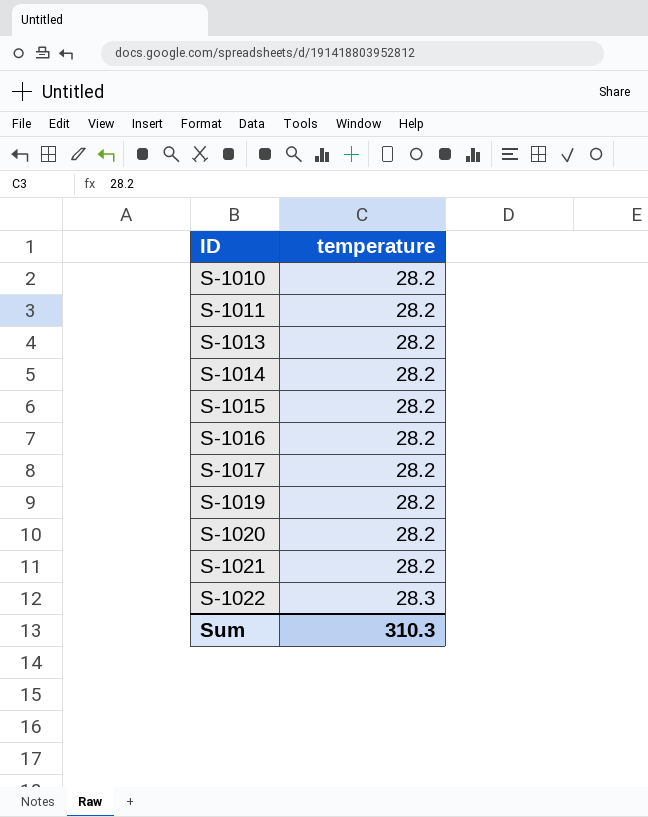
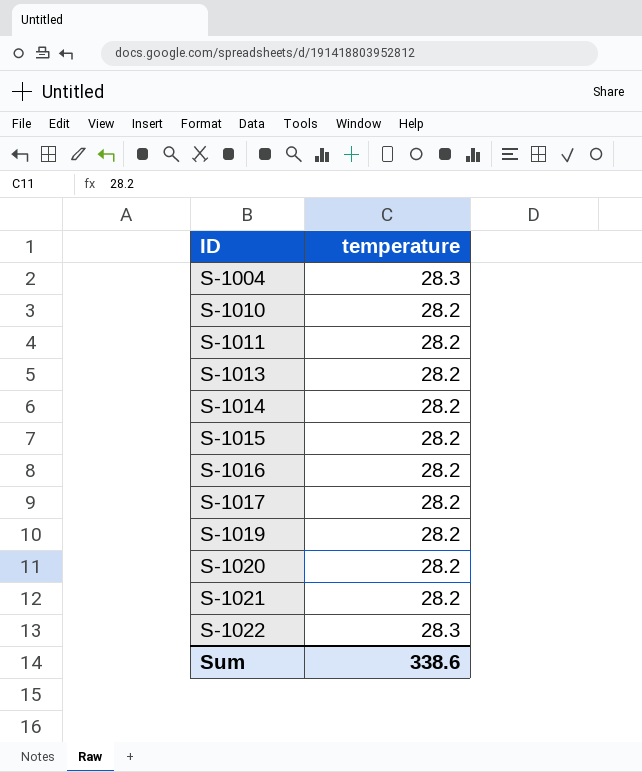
row S-1004: none -> 28.3
Sum | temperature: 310.3 -> 338.6

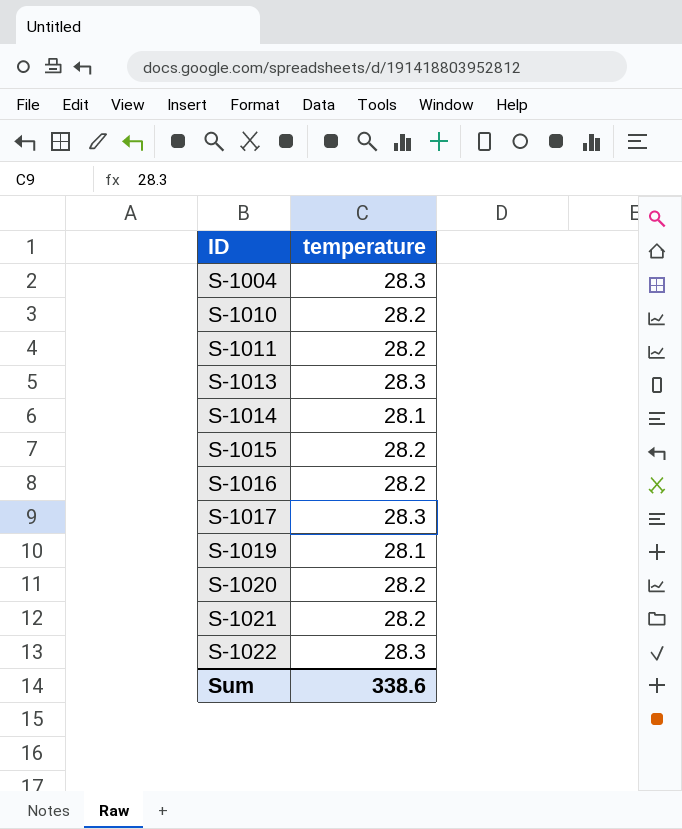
S-1013 | temperature: 28.2 -> 28.3
S-1014 | temperature: 28.2 -> 28.1
S-1017 | temperature: 28.2 -> 28.3
S-1019 | temperature: 28.2 -> 28.1

